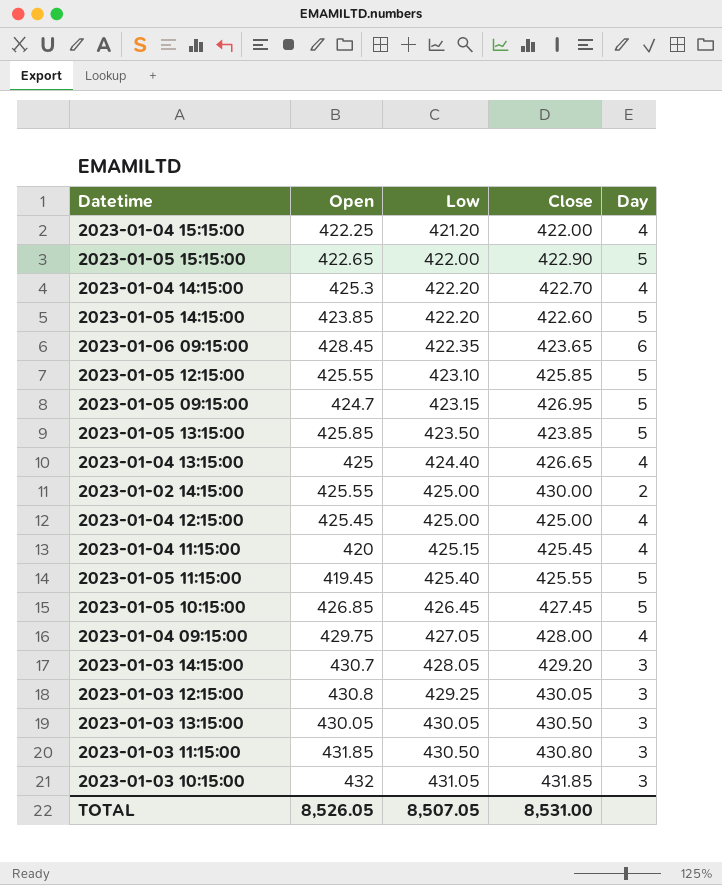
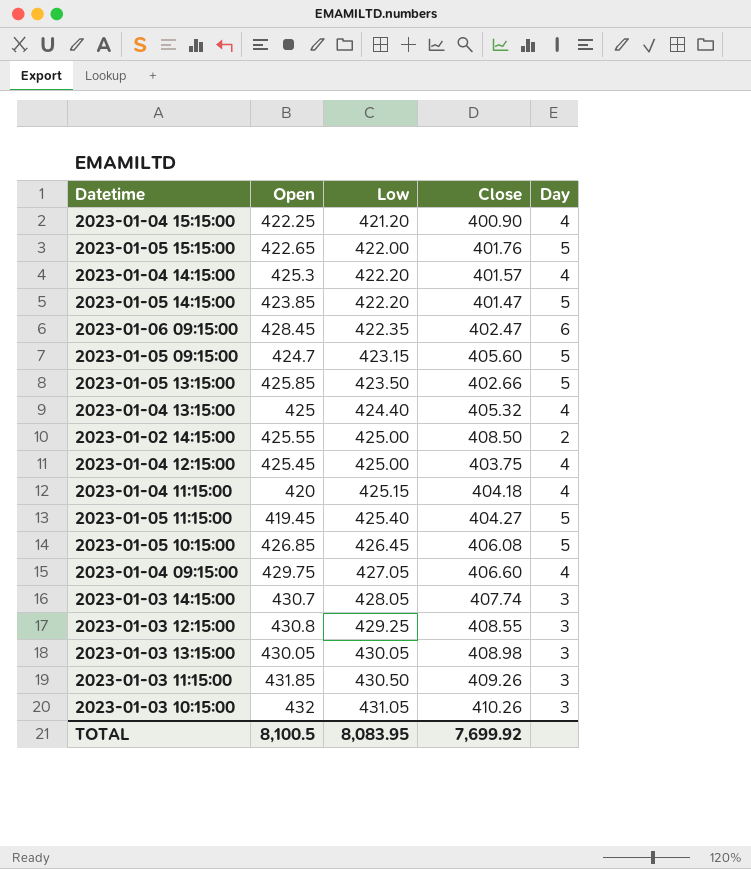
row 2023-01-05 12:15:00: 425.55 | 423.10 | 425.85 | 5 -> none
2023-01-04 15:15:00 | Close: 422.00 -> 400.90
2023-01-05 15:15:00 | Close: 422.90 -> 401.76
2023-01-04 14:15:00 | Close: 422.70 -> 401.57
2023-01-05 14:15:00 | Close: 422.60 -> 401.47
2023-01-06 09:15:00 | Close: 423.65 -> 402.47
2023-01-05 09:15:00 | Close: 426.95 -> 405.60
2023-01-05 13:15:00 | Close: 423.85 -> 402.66
2023-01-04 13:15:00 | Close: 426.65 -> 405.32
2023-01-02 14:15:00 | Close: 430.00 -> 408.50
2023-01-04 12:15:00 | Close: 425.00 -> 403.75
2023-01-04 11:15:00 | Close: 425.45 -> 404.18
2023-01-05 11:15:00 | Close: 425.55 -> 404.27
2023-01-05 10:15:00 | Close: 427.45 -> 406.08
2023-01-04 09:15:00 | Close: 428.00 -> 406.60
2023-01-03 14:15:00 | Close: 429.20 -> 407.74
2023-01-03 12:15:00 | Close: 430.05 -> 408.55
2023-01-03 13:15:00 | Close: 430.50 -> 408.98
2023-01-03 11:15:00 | Close: 430.80 -> 409.26
2023-01-03 10:15:00 | Close: 431.85 -> 410.26
TOTAL | Open: 8,526.05 -> 8,100.5
TOTAL | Low: 8,507.05 -> 8,083.95
TOTAL | Close: 8,531.00 -> 7,699.92

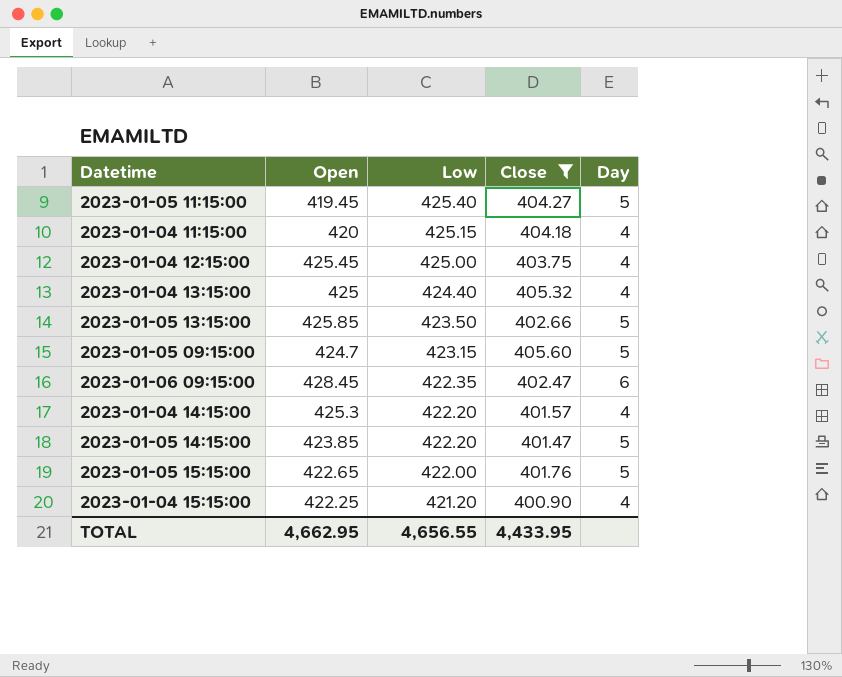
filter: none -> Close <= 405.60
row order: Low ascending -> Low descending
TOTAL | Open: 8,100.5 -> 4,662.95
TOTAL | Low: 8,083.95 -> 4,656.55
TOTAL | Close: 7,699.92 -> 4,433.95

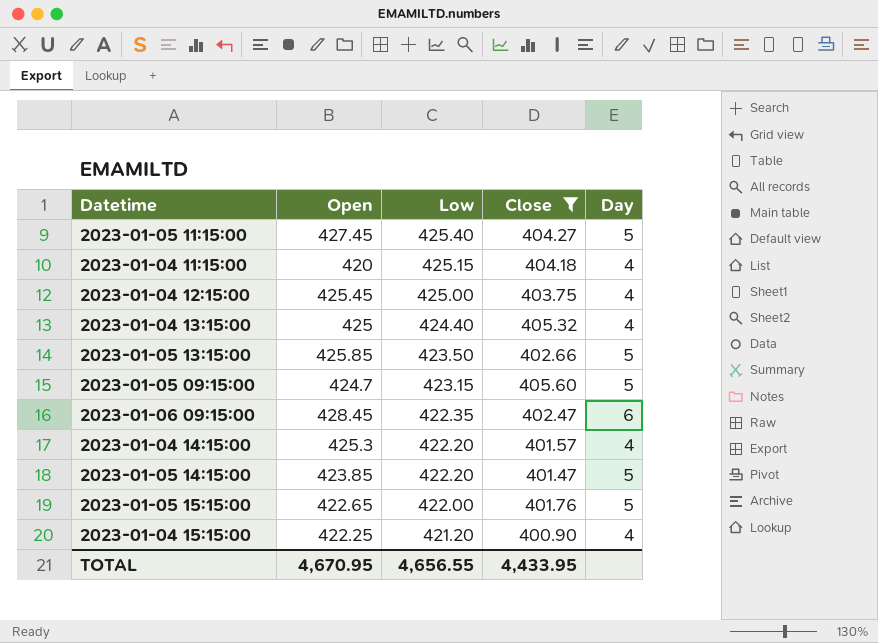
2023-01-05 11:15:00 | Open: 419.45 -> 427.45
TOTAL | Open: 4,662.95 -> 4,670.95

